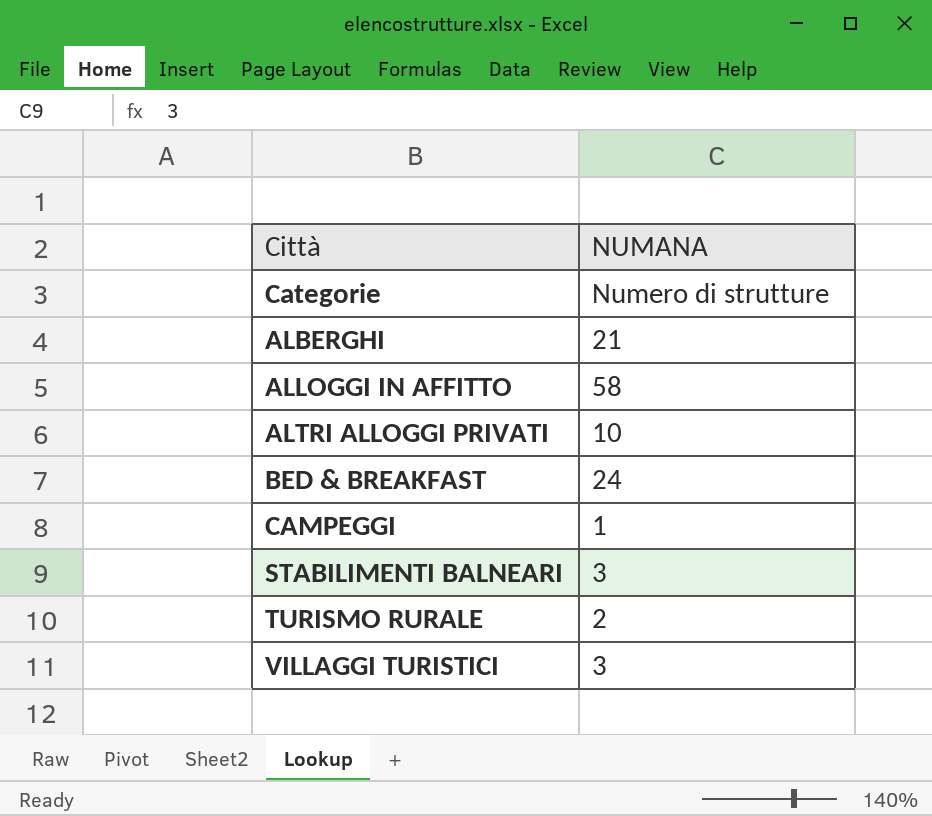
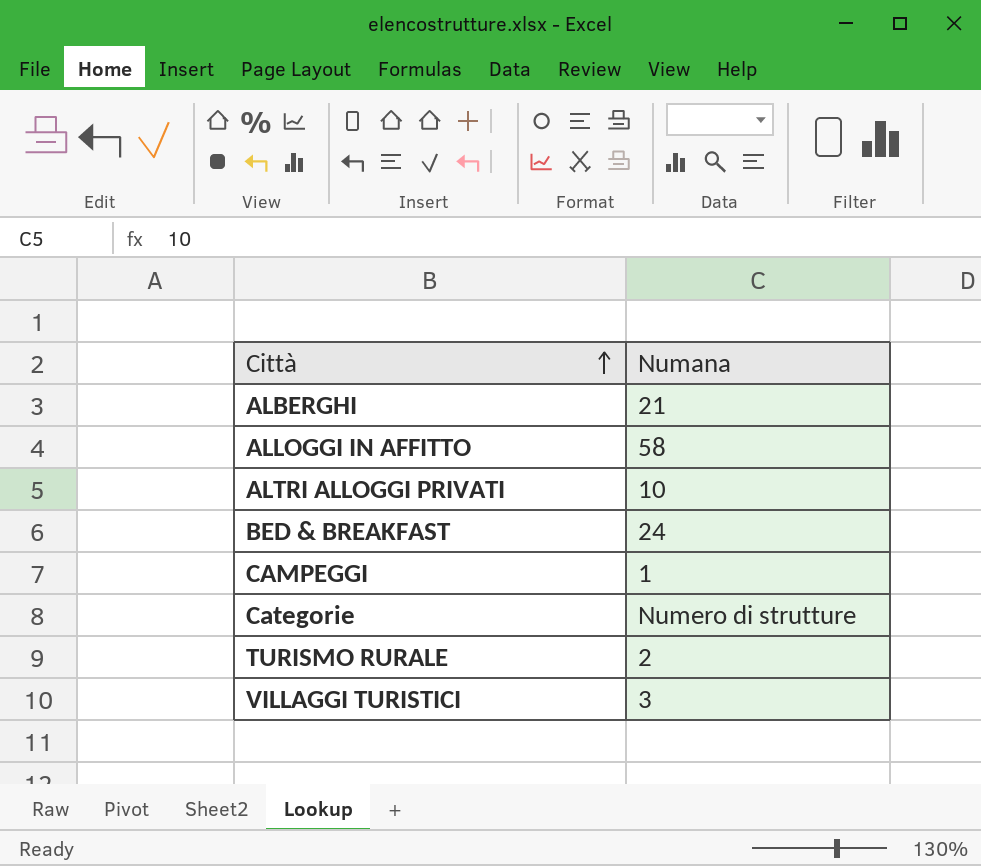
row order: none -> Città ascending
column name: NUMANA -> Numana
row STABILIMENTI BALNEARI: 3 -> none

